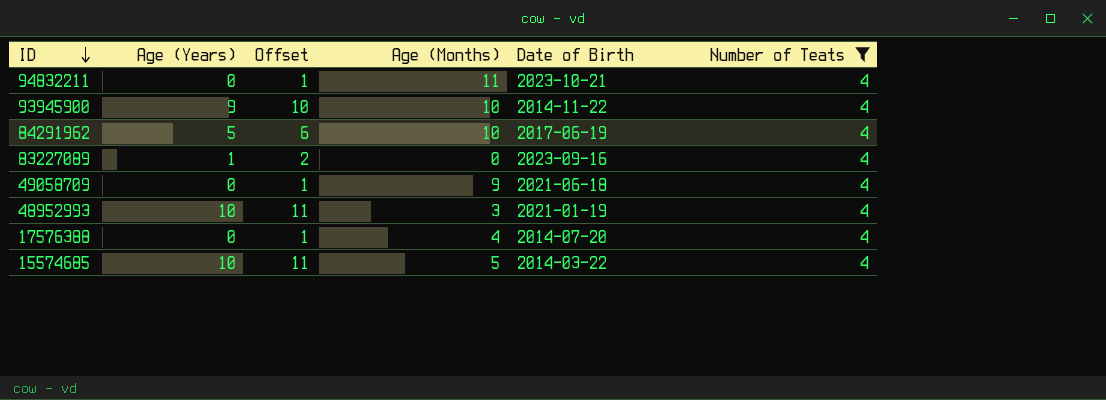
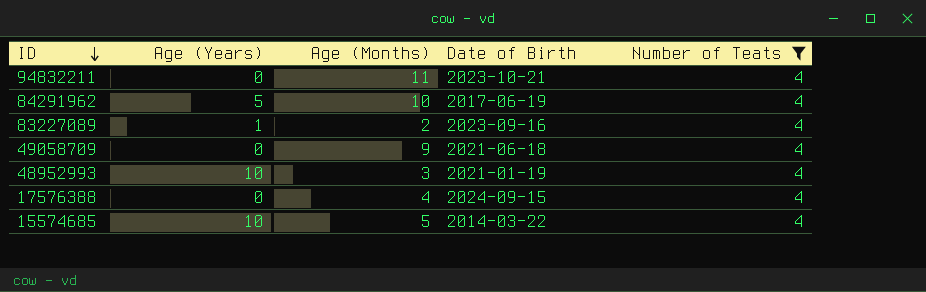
column Offset | formula: [Age (Years)] + 1 -> none
row 93945900: 9 | 10 | 10 | 2014-11-22 | 4 -> none
83227089 | Age (Months): 0 -> 2
17576388 | Date of Birth: 2014-07-20 -> 2024-09-15

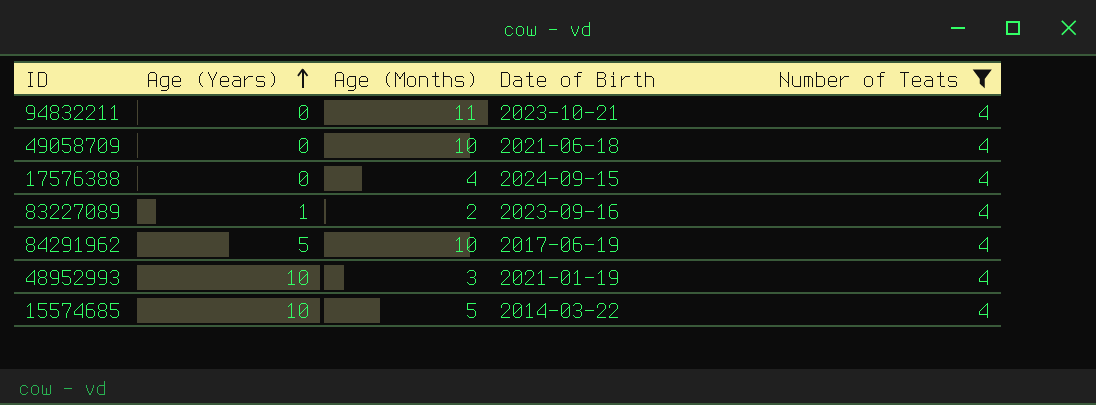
row order: ID descending -> Age (Years) ascending
49058709 | Age (Months): 9 -> 10

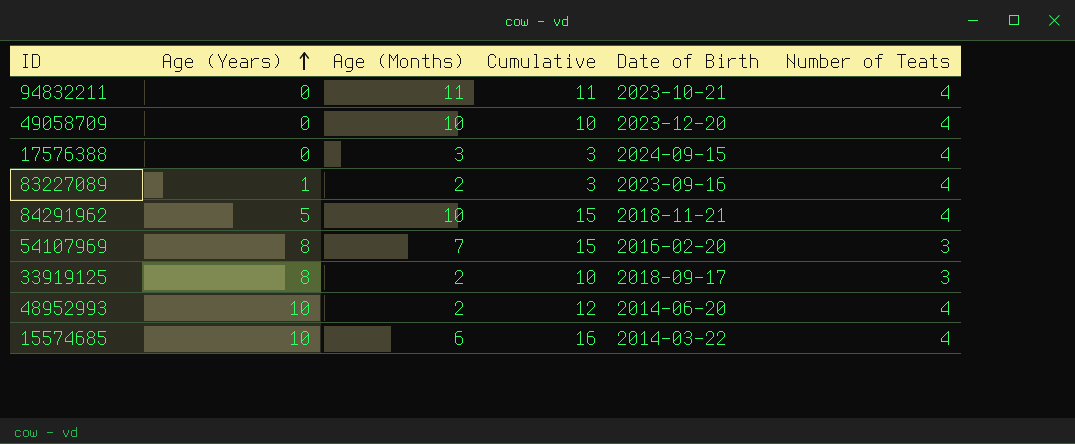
filter: Number of Teats = 4 -> none
column Cumulative | formula: none -> [Age (Years)] + [Age (Months)]
49058709 | Date of Birth: 2021-06-18 -> 2023-12-20
17576388 | Age (Months): 4 -> 3
84291962 | Date of Birth: 2017-06-19 -> 2018-11-21
48952993 | Age (Months): 3 -> 2
48952993 | Date of Birth: 2021-01-19 -> 2014-06-20
15574685 | Age (Months): 5 -> 6

